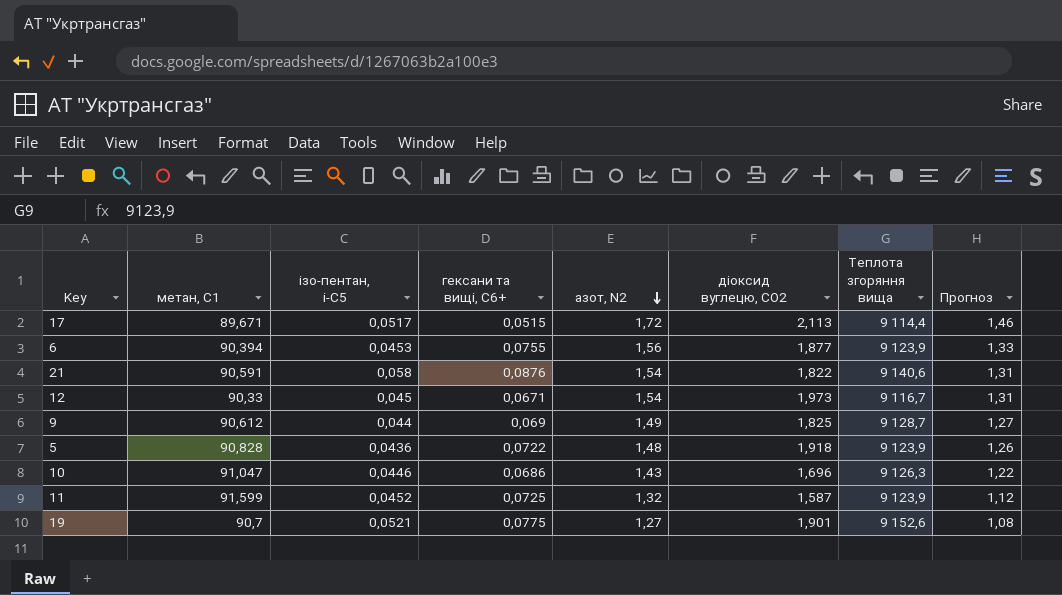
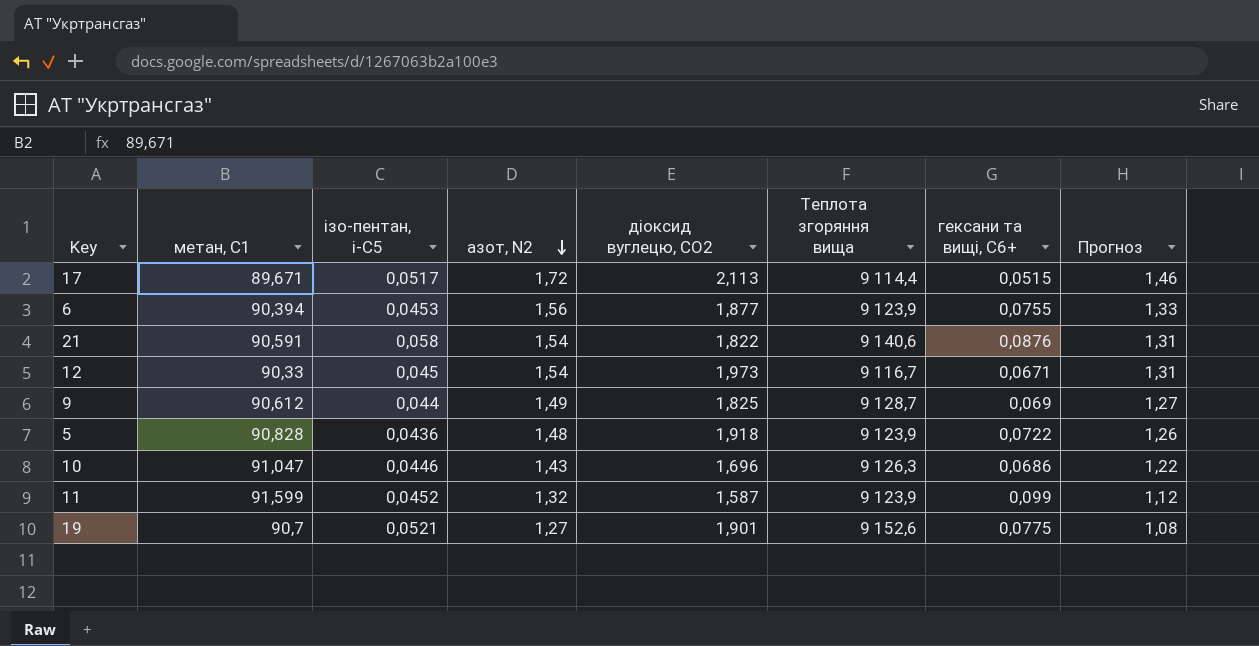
column гексани та вищі, С6+ | position: 4 -> 7
11 | гексани та вищі, С6+: 0,0725 -> 0,099

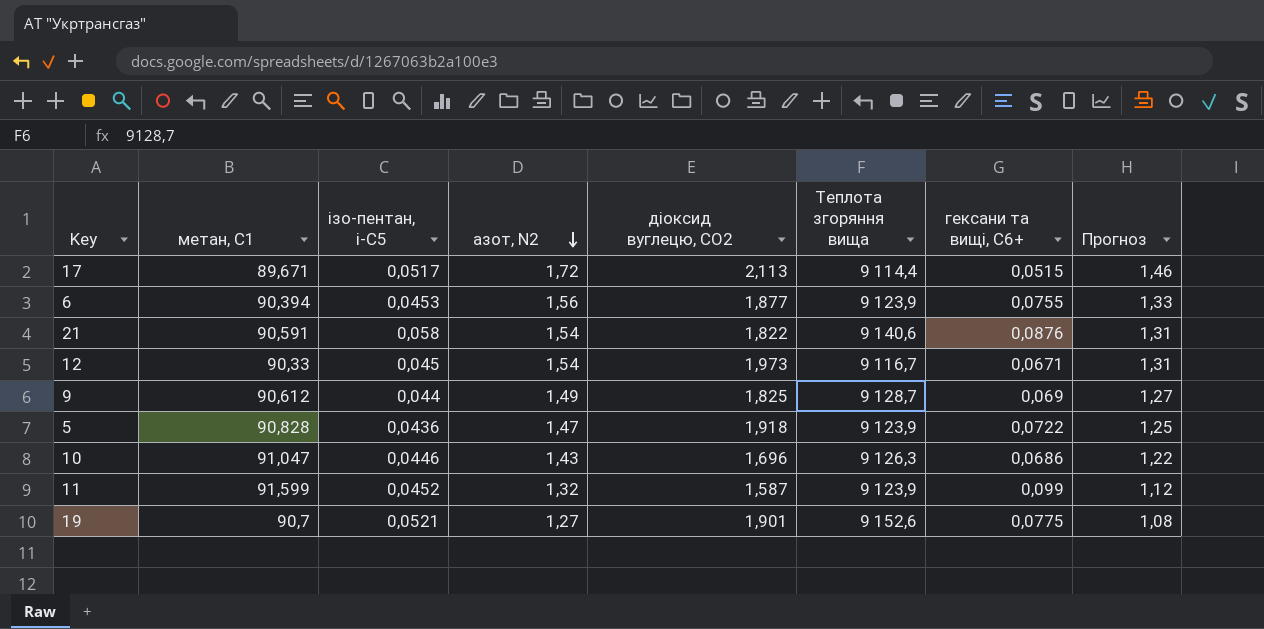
5 | азот, N2: 1,48 -> 1,47
5 | Прогноз: 1,26 -> 1,25

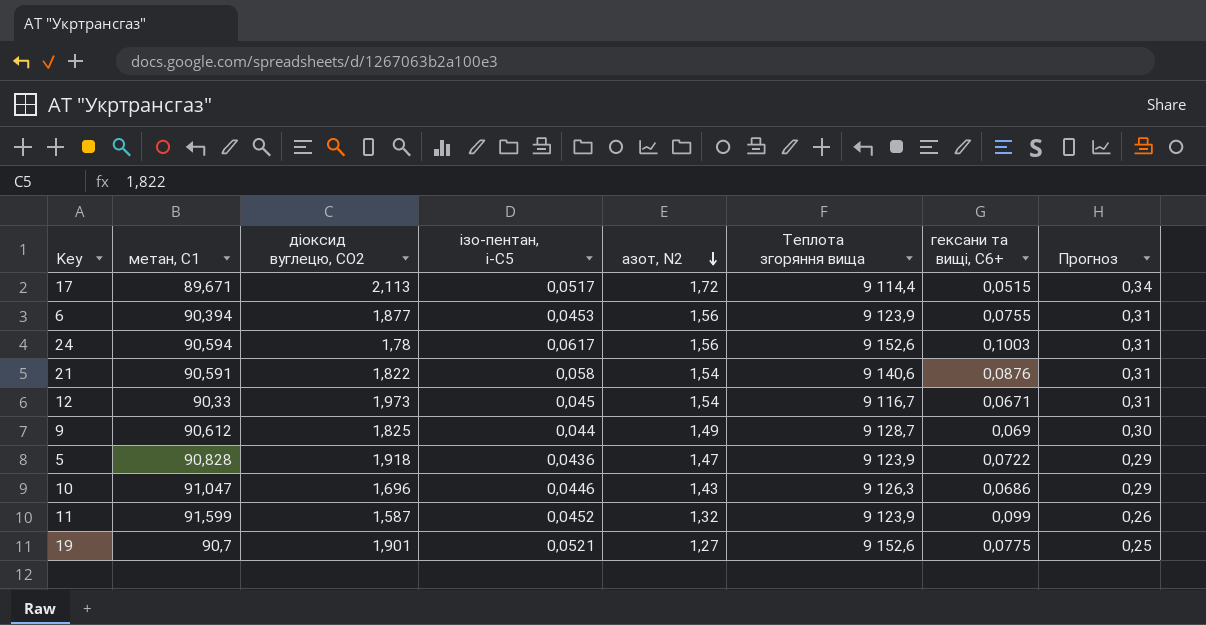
column діоксид вуглецю, CО2 | position: 5 -> 3
column Прогноз | formula: [азот, N2] * 0,85 -> [азот, N2] * 0,2
row 24: none -> 90,594 | 1,78 | 0,0617 | 1,56 | 9 152,6 | 0,1003 | 0,31

